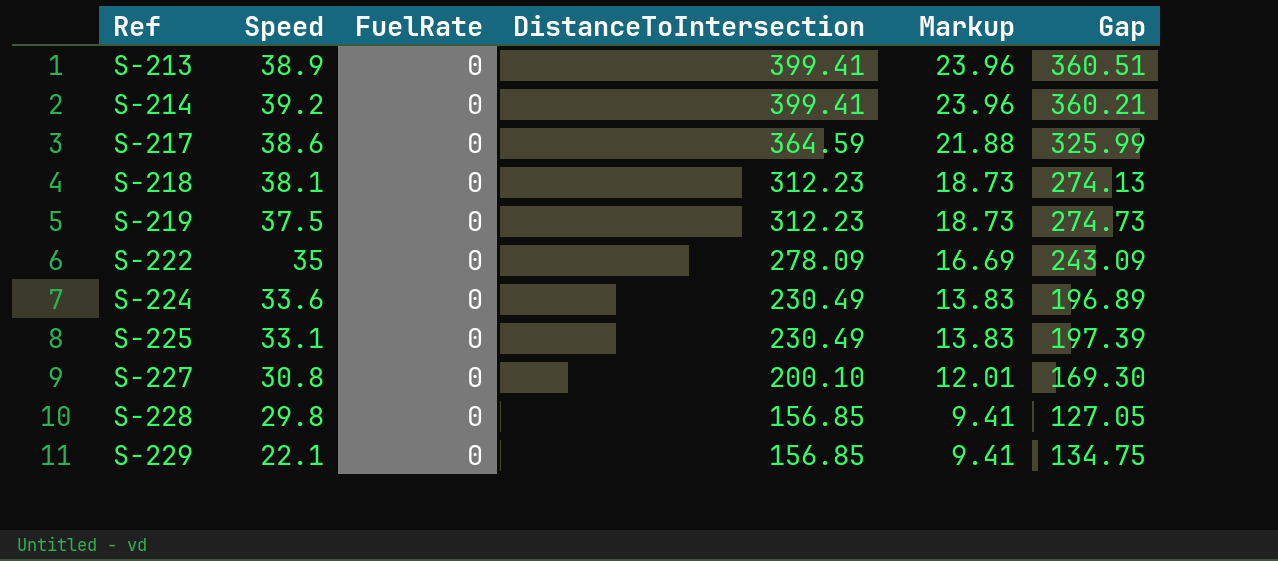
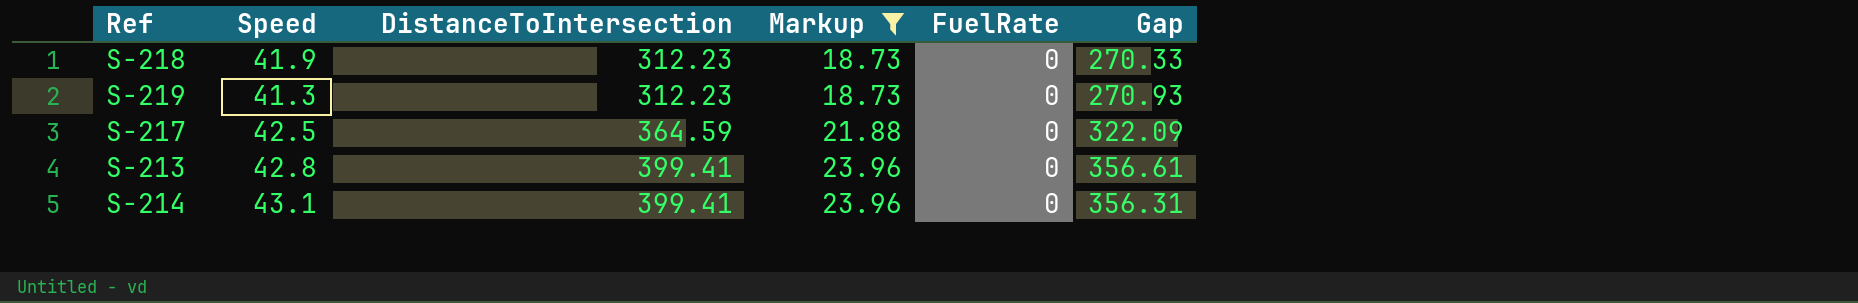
filter: none -> Markup >= 18.73
row order: Ref ascending -> DistanceToIntersection ascending
column FuelRate | position: 3 -> 5
S-218 | Speed: 38.1 -> 41.9
S-218 | Gap: 274.13 -> 270.33
S-219 | Speed: 37.5 -> 41.3
S-219 | Gap: 274.73 -> 270.93
S-217 | Speed: 38.6 -> 42.5
S-217 | Gap: 325.99 -> 322.09
S-213 | Speed: 38.9 -> 42.8
S-213 | Gap: 360.51 -> 356.61
S-214 | Speed: 39.2 -> 43.1
S-214 | Gap: 360.21 -> 356.31

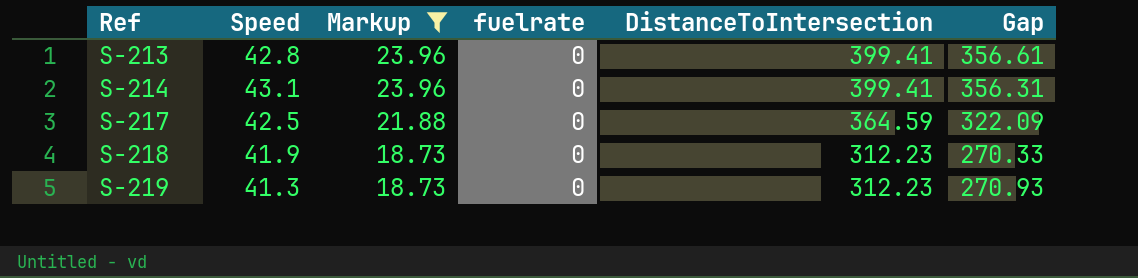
row order: DistanceToIntersection ascending -> Ref ascending
column name: FuelRate -> fuelrate
column DistanceToIntersection | position: 3 -> 5

